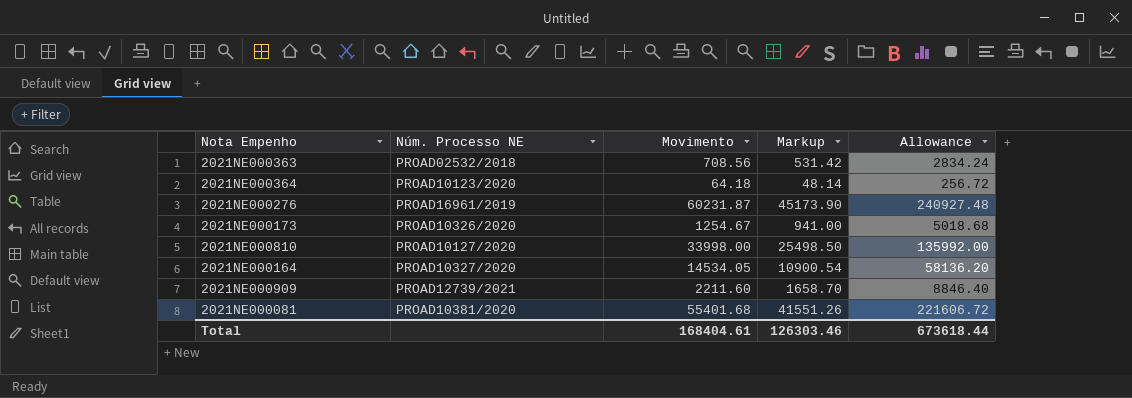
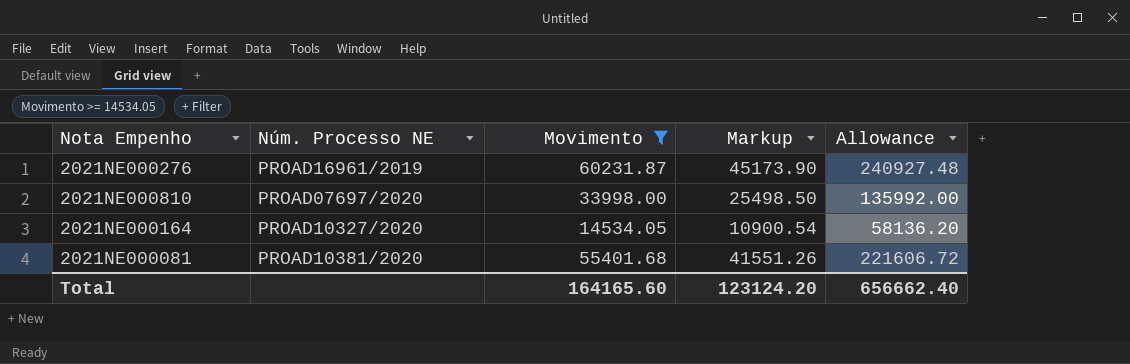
filter: none -> Movimento >= 14534.05
2021NE000810 | Núm. Processo NE: PROAD10127/2020 -> PROAD07697/2020
Total | Movimento: 168404.61 -> 164165.60
Total | Markup: 126303.46 -> 123124.20
Total | Allowance: 673618.44 -> 656662.40

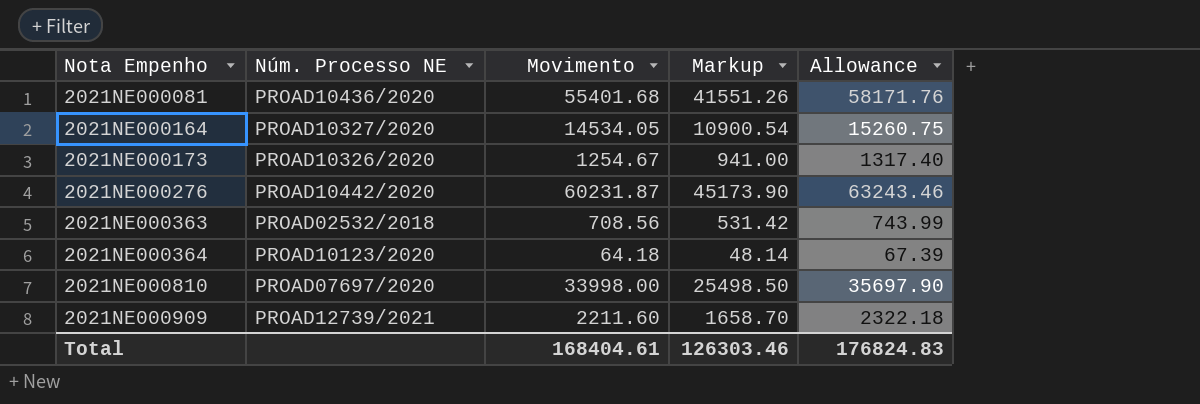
filter: Movimento >= 14534.05 -> none
row order: none -> Nota Empenho ascending
column Allowance | formula: [Movimento] * 4 -> [Movimento] * 1.05
2021NE000081 | Núm. Processo NE: PROAD10381/2020 -> PROAD10436/2020
2021NE000276 | Núm. Processo NE: PROAD16961/2019 -> PROAD10442/2020
Total | Movimento: 164165.60 -> 168404.61
Total | Markup: 123124.20 -> 126303.46
Total | Allowance: 656662.40 -> 176824.83

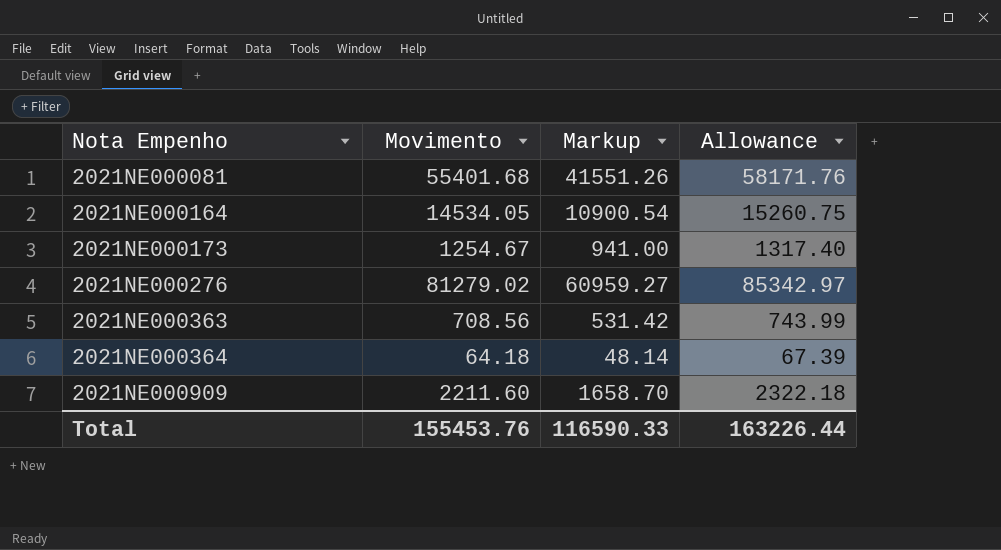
column Núm. Processo NE | position: 2 -> none
row 2021NE000810: PROAD07697/2020 | 33998.00 | 25498.50 | 35697.90 -> none
2021NE000276 | Movimento: 60231.87 -> 81279.02
2021NE000276 | Markup: 45173.90 -> 60959.27
2021NE000276 | Allowance: 63243.46 -> 85342.97
Total | Movimento: 168404.61 -> 155453.76
Total | Markup: 126303.46 -> 116590.33
Total | Allowance: 176824.83 -> 163226.44

